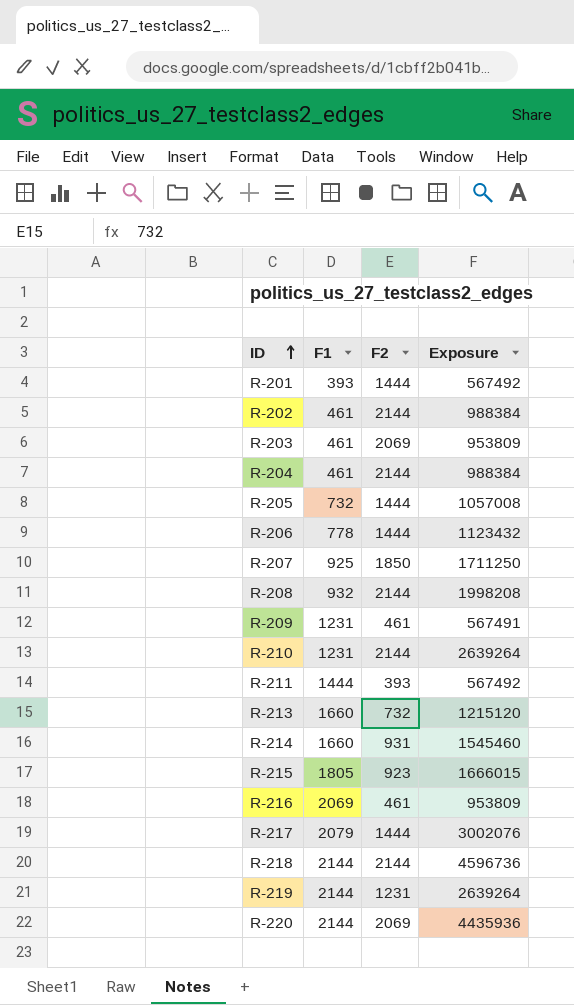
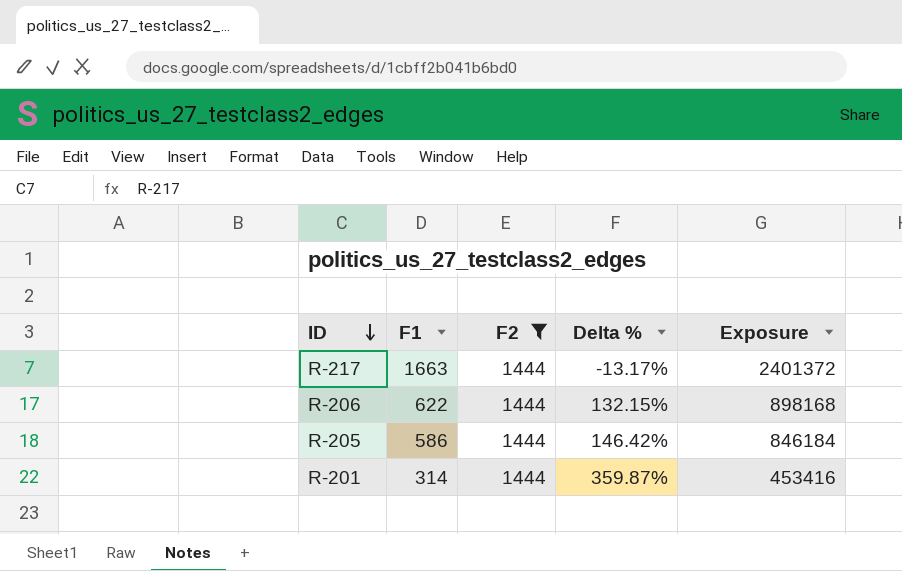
filter: none -> F2 = 1444
row order: ID ascending -> ID descending
column Delta % | formula: none -> ([F2] - [F1]) / [F1]
R-217 | F1: 2079 -> 1663
R-217 | Exposure: 3002076 -> 2401372
R-206 | F1: 778 -> 622
R-206 | Exposure: 1123432 -> 898168
R-205 | F1: 732 -> 586
R-205 | Exposure: 1057008 -> 846184
R-201 | F1: 393 -> 314
R-201 | Exposure: 567492 -> 453416

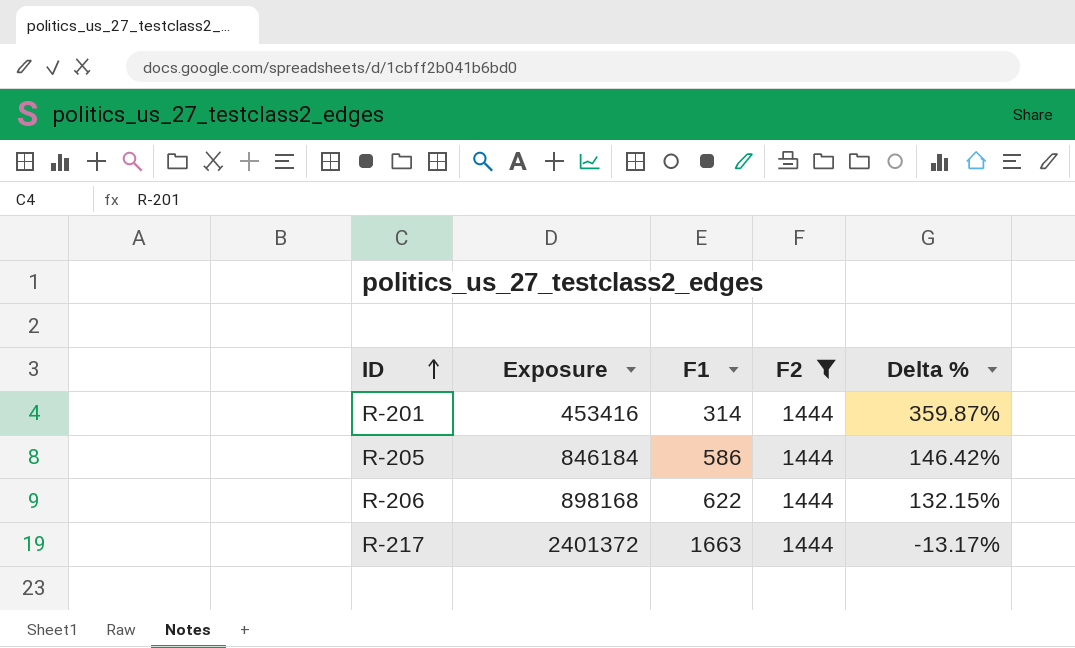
row order: ID descending -> ID ascending
column Exposure | position: 5 -> 2

